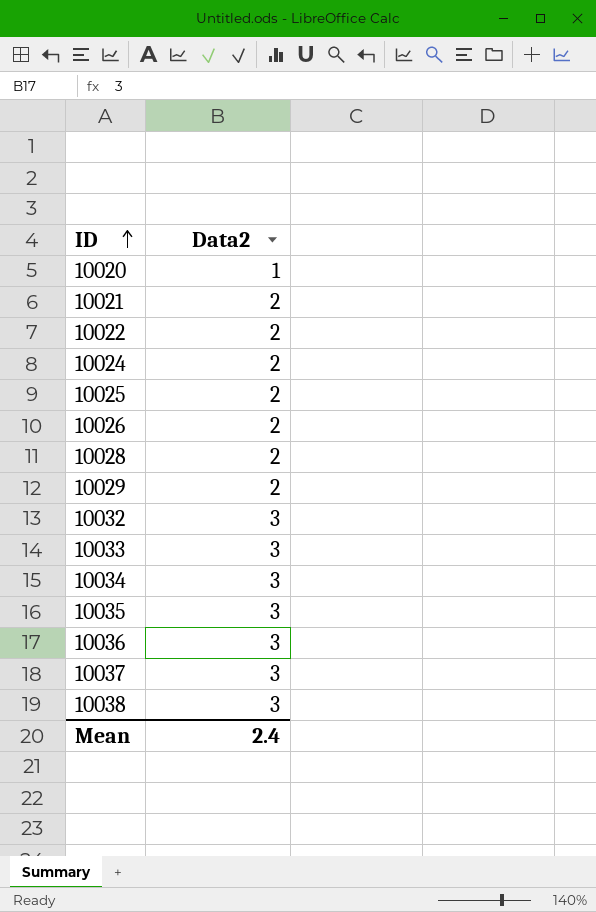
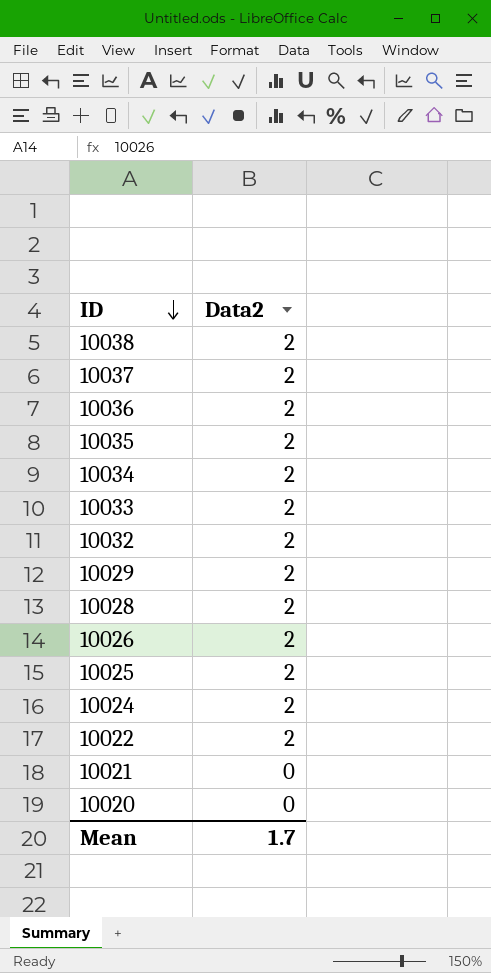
row order: ID ascending -> ID descending
10038 | Data2: 3 -> 2
10037 | Data2: 3 -> 2
10036 | Data2: 3 -> 2
10035 | Data2: 3 -> 2
10034 | Data2: 3 -> 2
10033 | Data2: 3 -> 2
10032 | Data2: 3 -> 2
10021 | Data2: 2 -> 0
10020 | Data2: 1 -> 0
Mean | Data2: 2.4 -> 1.7

